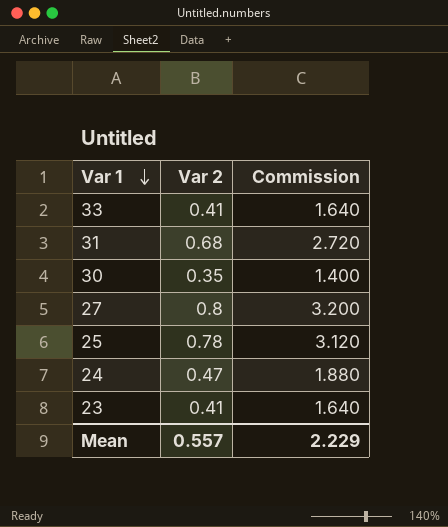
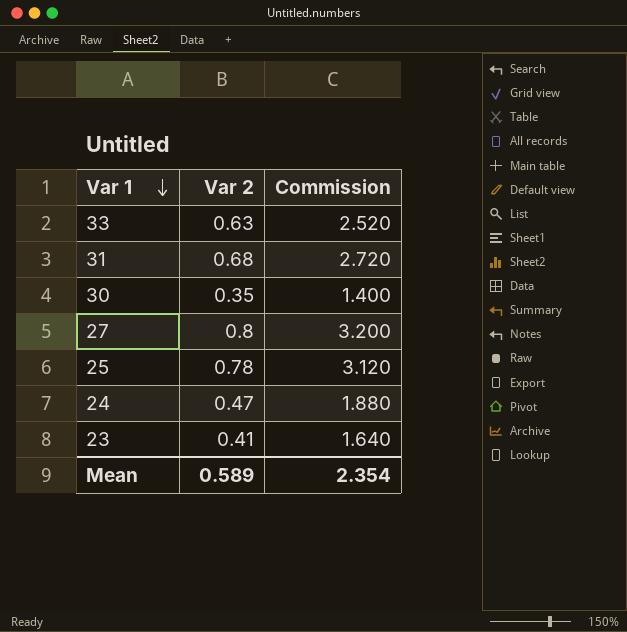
33 | Var 2: 0.41 -> 0.63
33 | Commission: 1.640 -> 2.520
Mean | Var 2: 0.557 -> 0.589
Mean | Commission: 2.229 -> 2.354

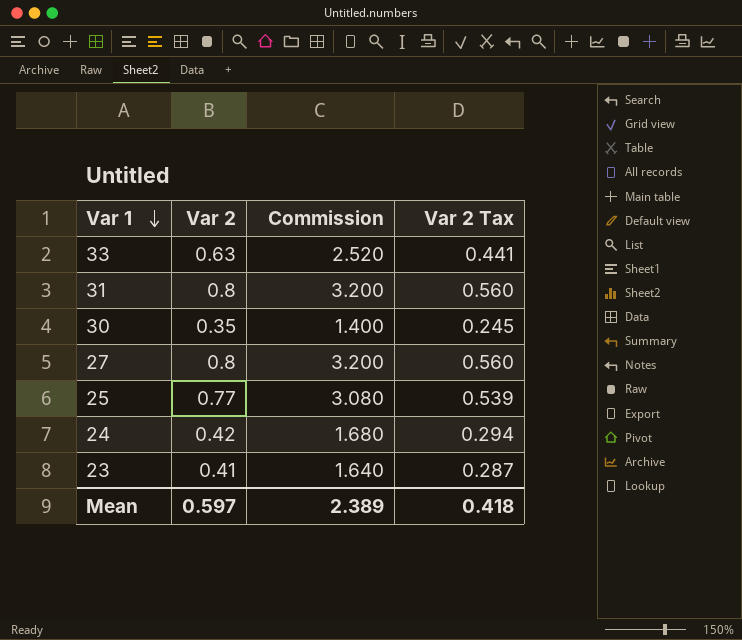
column Var 2 Tax | formula: none -> [Var 2] * 0.7
31 | Var 2: 0.68 -> 0.8
31 | Commission: 2.720 -> 3.200
25 | Var 2: 0.78 -> 0.77
25 | Commission: 3.120 -> 3.080
24 | Var 2: 0.47 -> 0.42
24 | Commission: 1.880 -> 1.680
Mean | Var 2: 0.589 -> 0.597
Mean | Commission: 2.354 -> 2.389

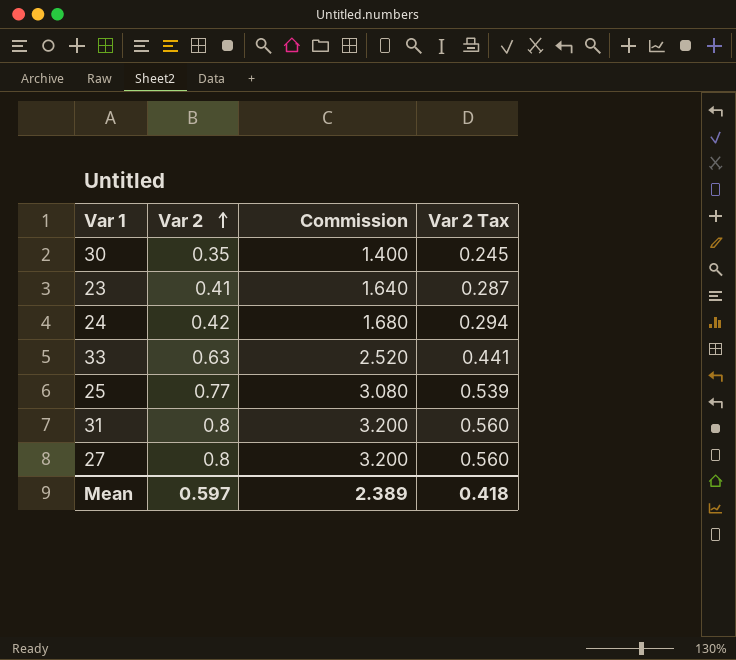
row order: Var 1 descending -> Var 2 ascending

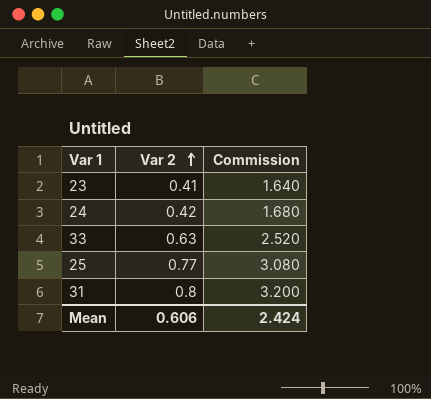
column Var 2 Tax | formula: [Var 2] * 0.7 -> none
row 30: 0.35 | 1.400 | 0.245 -> none
row 27: 0.8 | 3.200 | 0.560 -> none
Mean | Var 2: 0.597 -> 0.606
Mean | Commission: 2.389 -> 2.424

